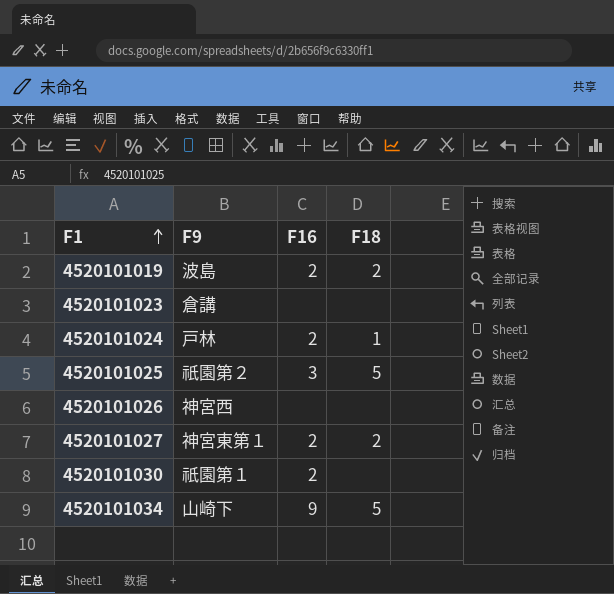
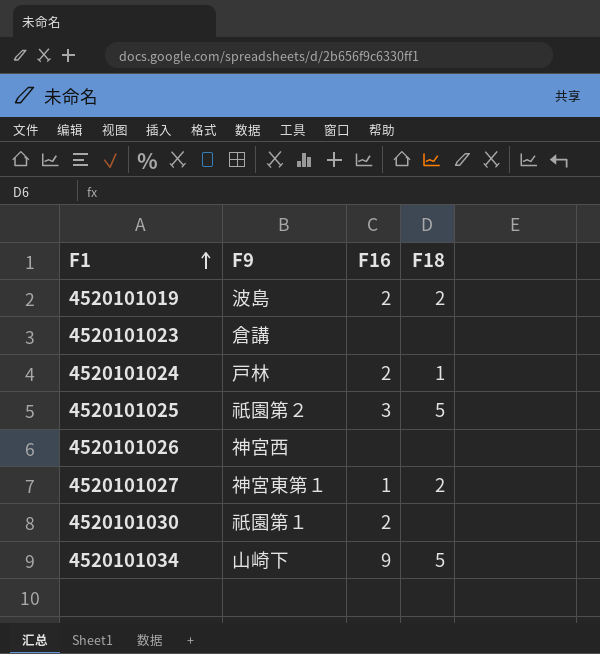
4520101027 | F16: 2 -> 1

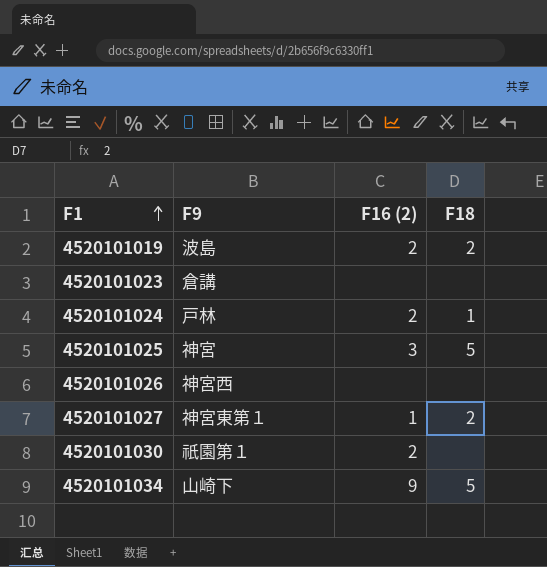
column name: F16 -> F16 (2)
4520101025 | F9: 祇園第２ -> 神宮

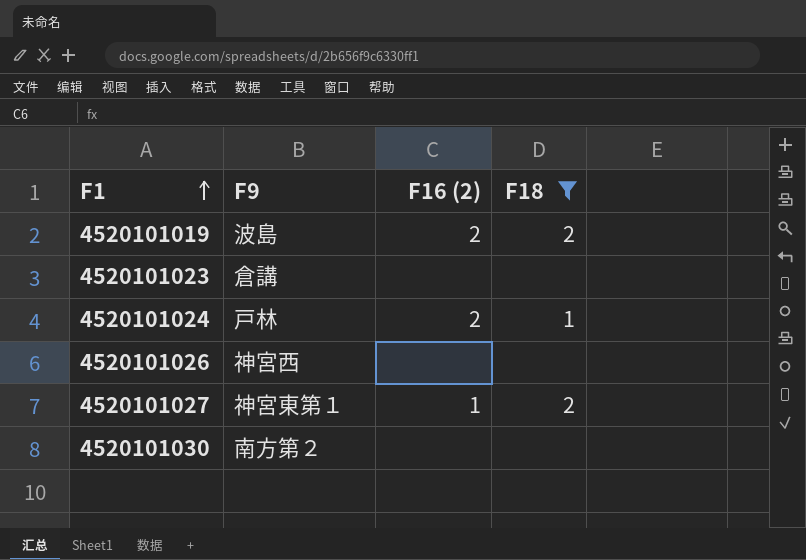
filter: none -> F18 != 5
4520101030 | F9: 祇園第１ -> 南方第２
4520101030 | F16 (2): 2 -> none

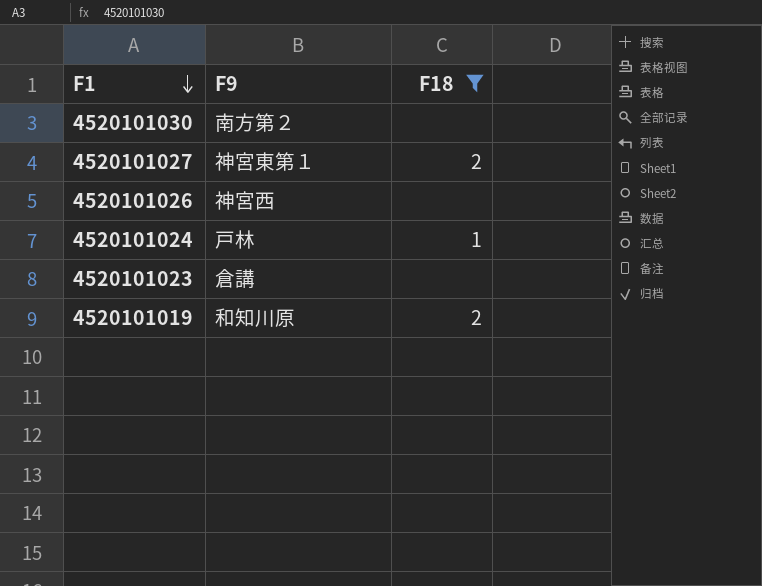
row order: F1 ascending -> F1 descending
column F16 (2) | position: 3 -> none
4520101019 | F9: 波島 -> 和知川原

